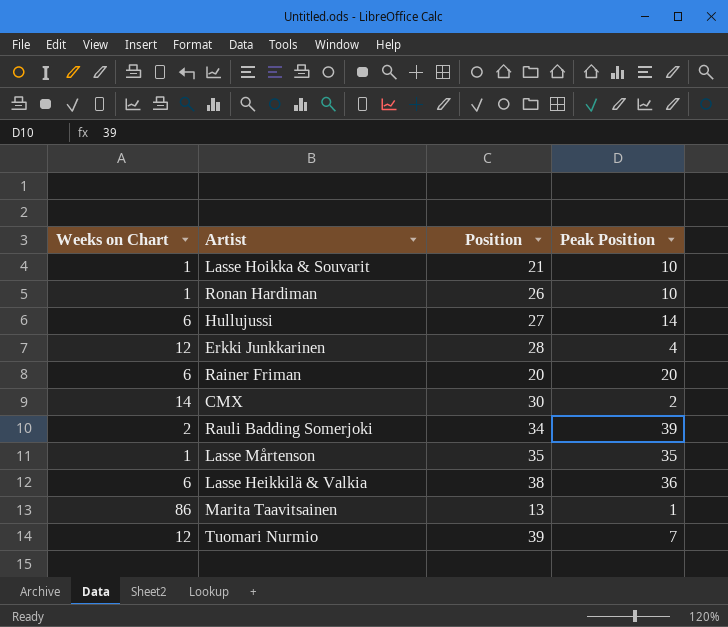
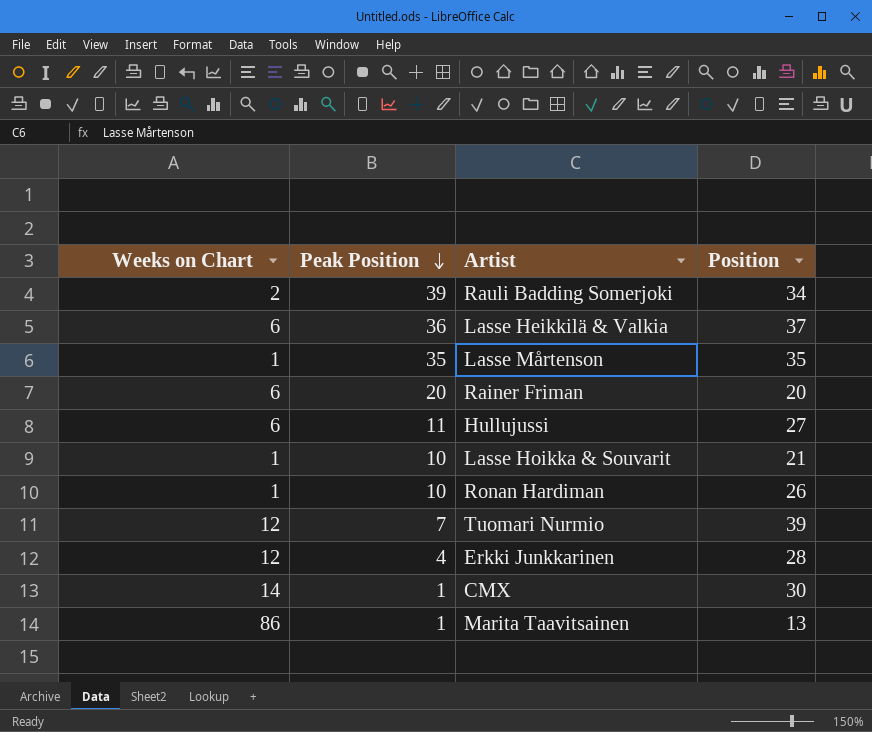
row order: none -> Peak Position descending
column Peak Position | position: 4 -> 2
Lasse Heikkilä & Valkia | Position: 38 -> 37
Hullujussi | Peak Position: 14 -> 11
CMX | Peak Position: 2 -> 1

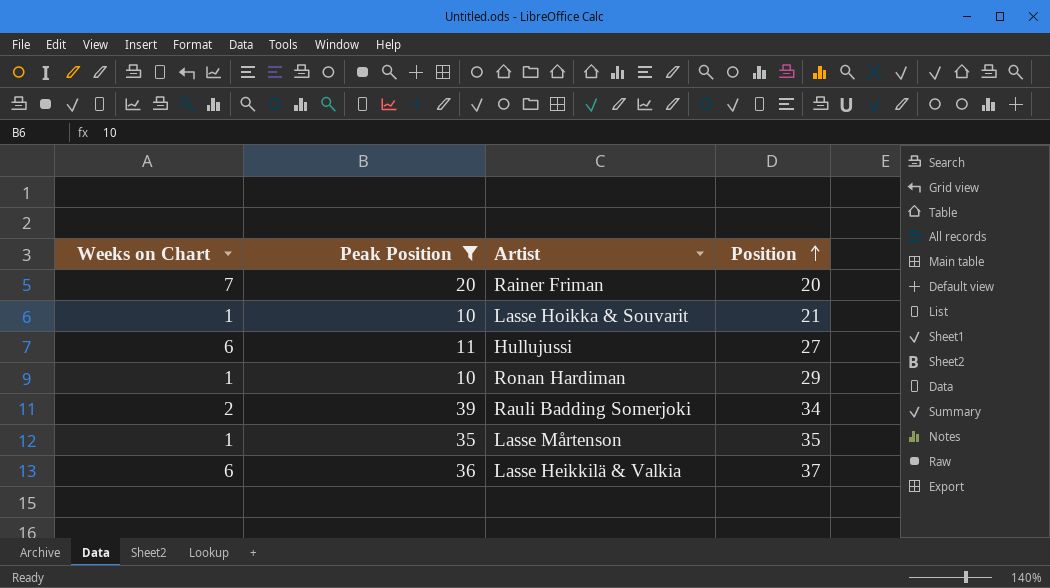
filter: none -> Peak Position >= 10
row order: Peak Position descending -> Position ascending
Rainer Friman | Weeks on Chart: 6 -> 7
Ronan Hardiman | Position: 26 -> 29

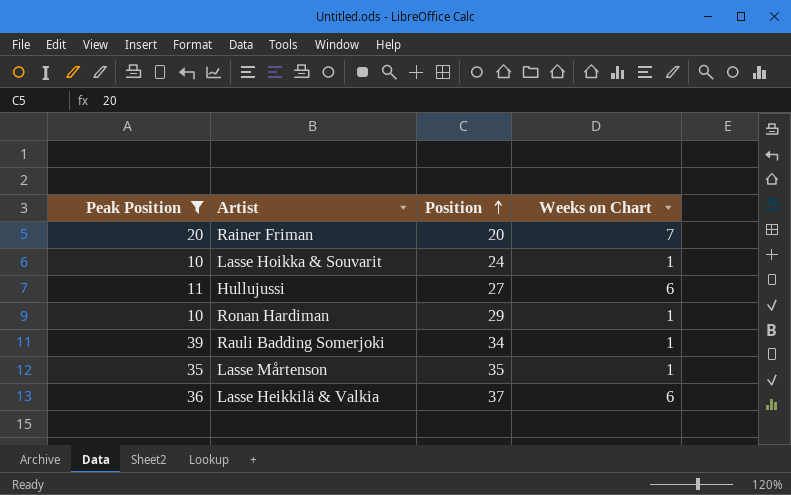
column Weeks on Chart | position: 1 -> 4
Lasse Hoikka & Souvarit | Position: 21 -> 24
Rauli Badding Somerjoki | Weeks on Chart: 2 -> 1

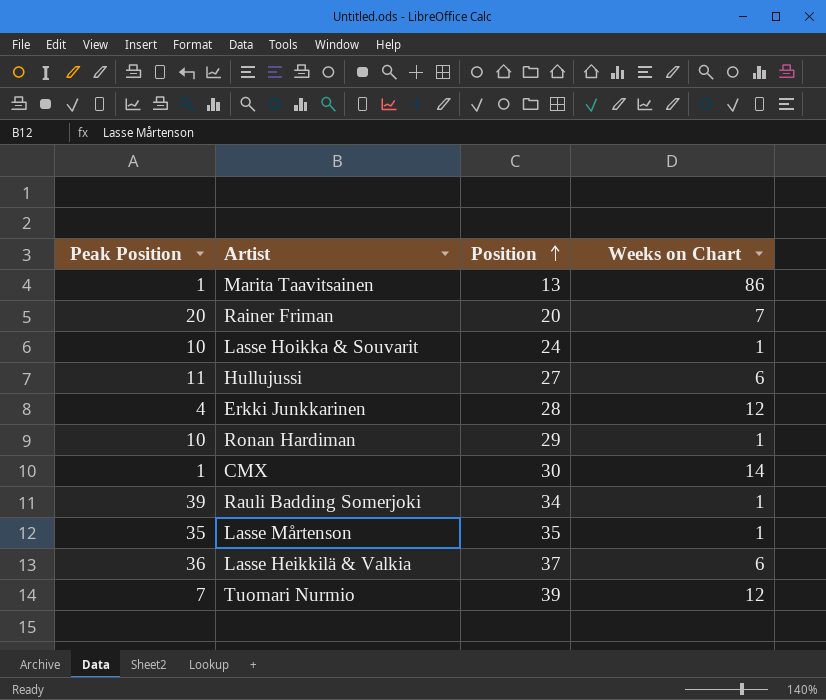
filter: Peak Position >= 10 -> none

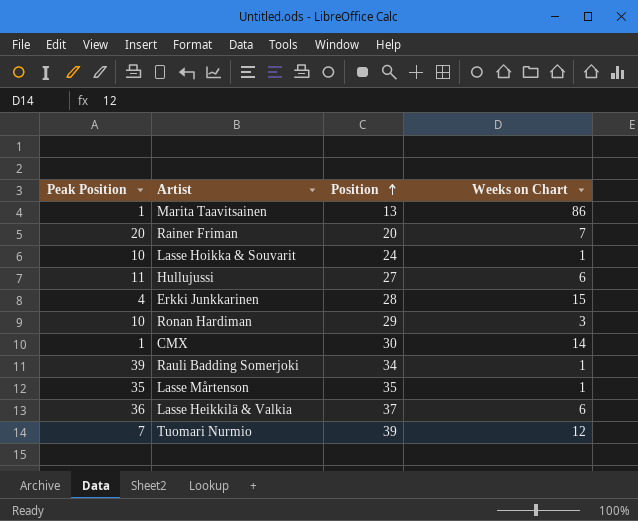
Erkki Junkkarinen | Weeks on Chart: 12 -> 15
Ronan Hardiman | Weeks on Chart: 1 -> 3

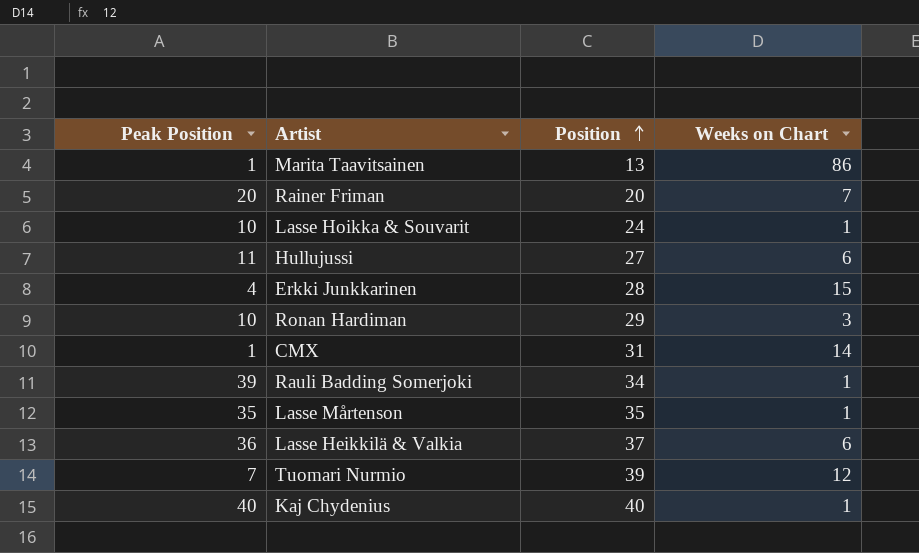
CMX | Position: 30 -> 31
row Kaj Chydenius: none -> 40 | 40 | 1

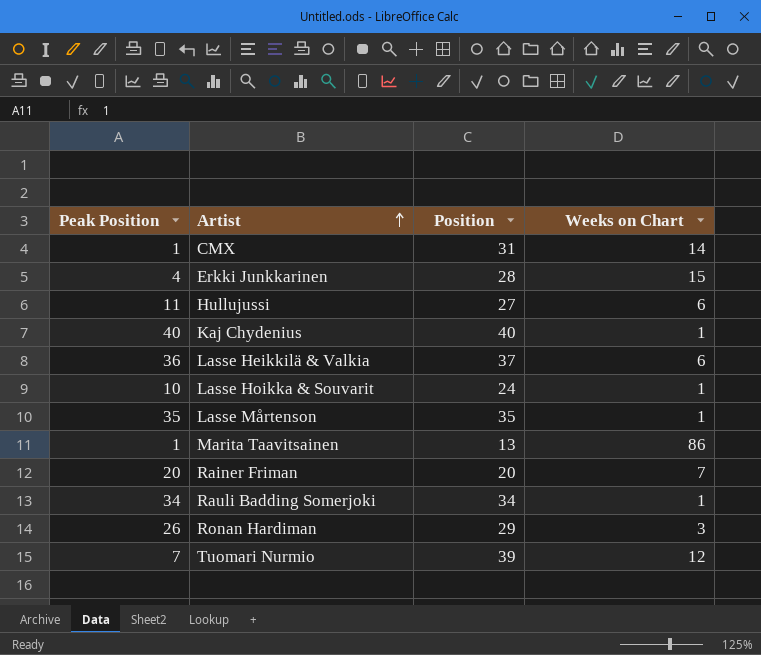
row order: Position ascending -> Artist ascending
Rauli Badding Somerjoki | Peak Position: 39 -> 34
Ronan Hardiman | Peak Position: 10 -> 26

